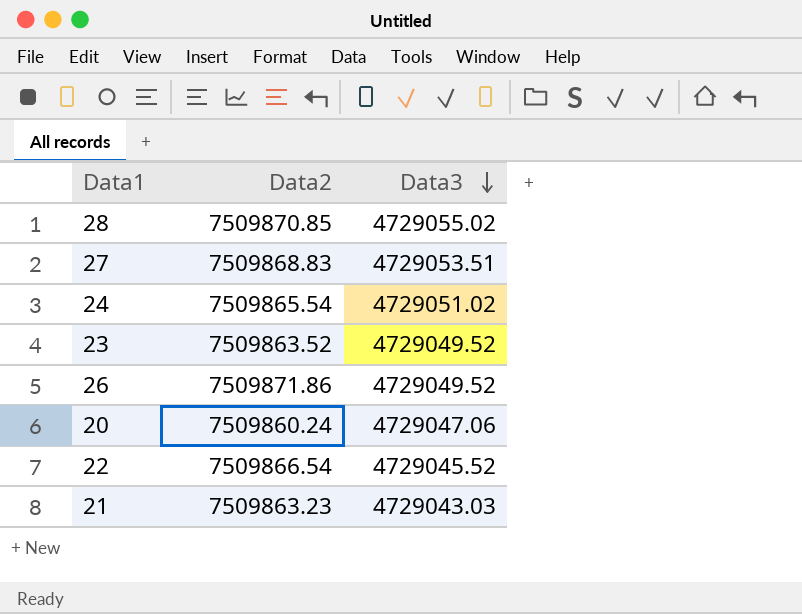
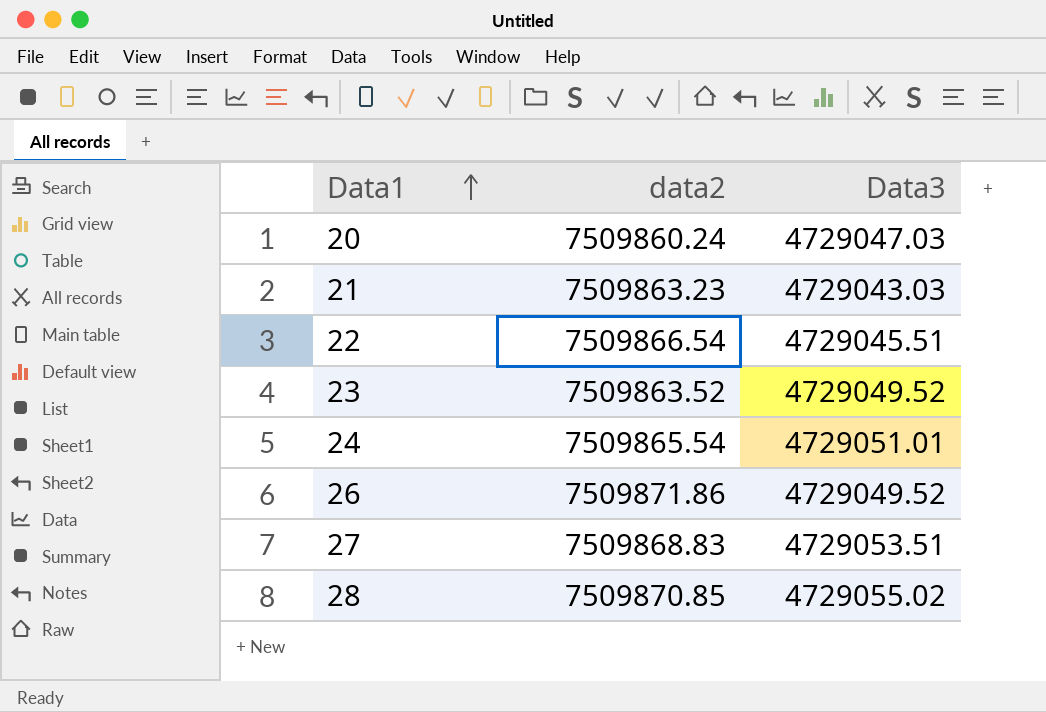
row order: Data3 descending -> Data1 ascending
column name: Data2 -> data2
20 | Data3: 4729047.06 -> 4729047.03
22 | Data3: 4729045.52 -> 4729045.51
24 | Data3: 4729051.02 -> 4729051.01

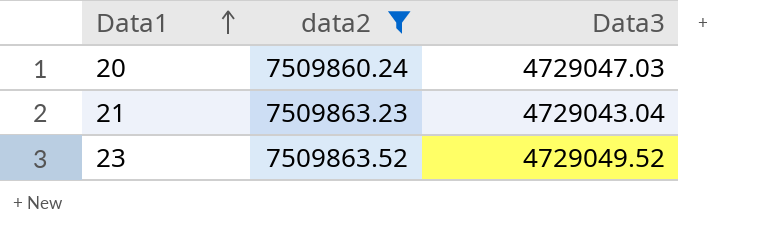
filter: none -> data2 <= 7509863.52
21 | Data3: 4729043.03 -> 4729043.04

